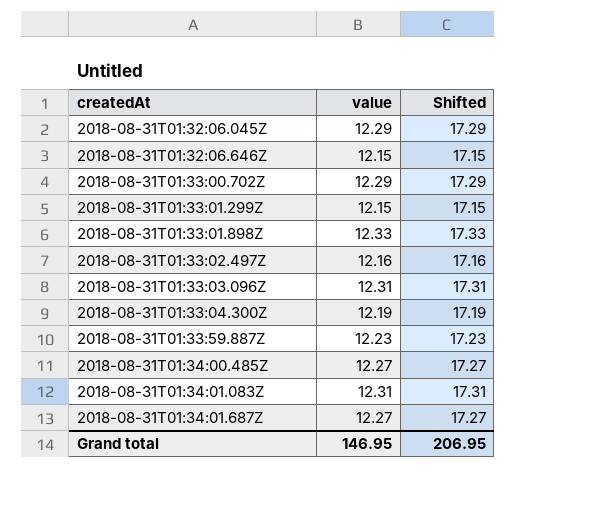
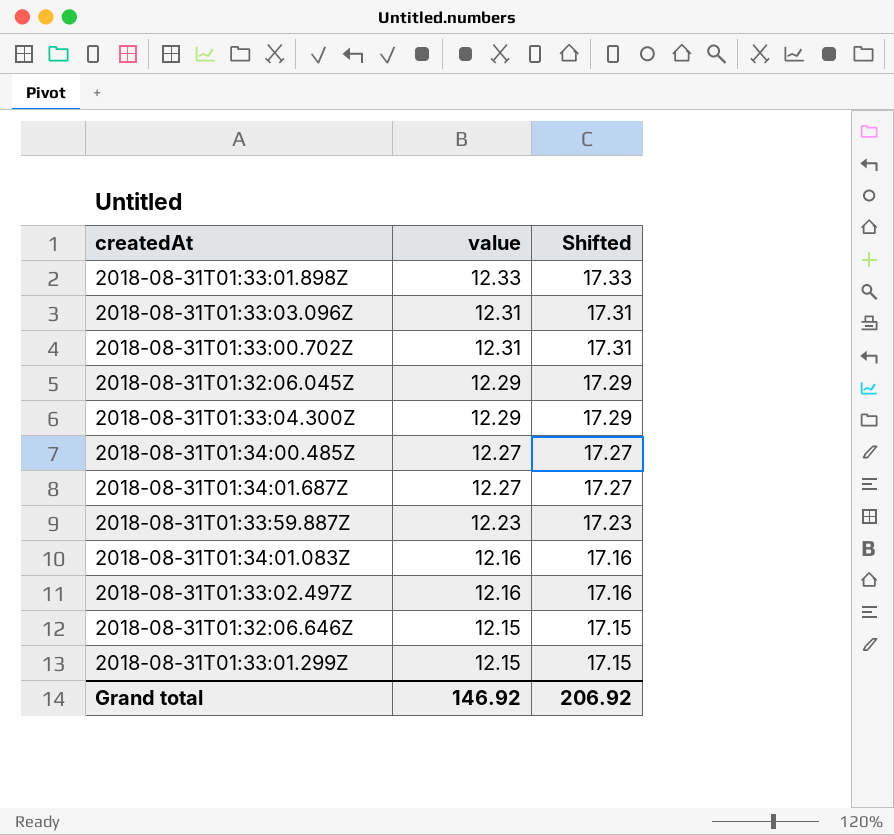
row order: createdAt ascending -> value descending
2018-08-31T01:33:00.702Z | value: 12.29 -> 12.31
2018-08-31T01:33:00.702Z | Shifted: 17.29 -> 17.31
2018-08-31T01:33:04.300Z | value: 12.19 -> 12.29
2018-08-31T01:33:04.300Z | Shifted: 17.19 -> 17.29
2018-08-31T01:34:01.083Z | value: 12.31 -> 12.16
2018-08-31T01:34:01.083Z | Shifted: 17.31 -> 17.16
Grand total | value: 146.95 -> 146.92
Grand total | Shifted: 206.95 -> 206.92

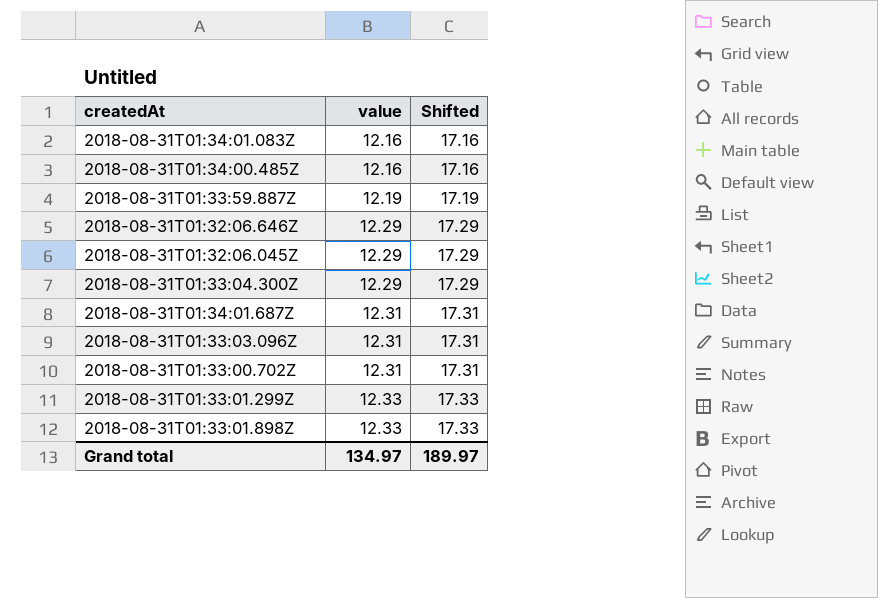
row order: value descending -> value ascending
row 2018-08-31T01:33:02.497Z: 12.16 | 17.16 -> none
2018-08-31T01:34:00.485Z | value: 12.27 -> 12.16
2018-08-31T01:34:00.485Z | Shifted: 17.27 -> 17.16
2018-08-31T01:33:59.887Z | value: 12.23 -> 12.19
2018-08-31T01:33:59.887Z | Shifted: 17.23 -> 17.19
2018-08-31T01:32:06.646Z | value: 12.15 -> 12.29
2018-08-31T01:32:06.646Z | Shifted: 17.15 -> 17.29
2018-08-31T01:34:01.687Z | value: 12.27 -> 12.31
2018-08-31T01:34:01.687Z | Shifted: 17.27 -> 17.31
2018-08-31T01:33:01.299Z | value: 12.15 -> 12.33
2018-08-31T01:33:01.299Z | Shifted: 17.15 -> 17.33
Grand total | value: 146.92 -> 134.97
Grand total | Shifted: 206.92 -> 189.97

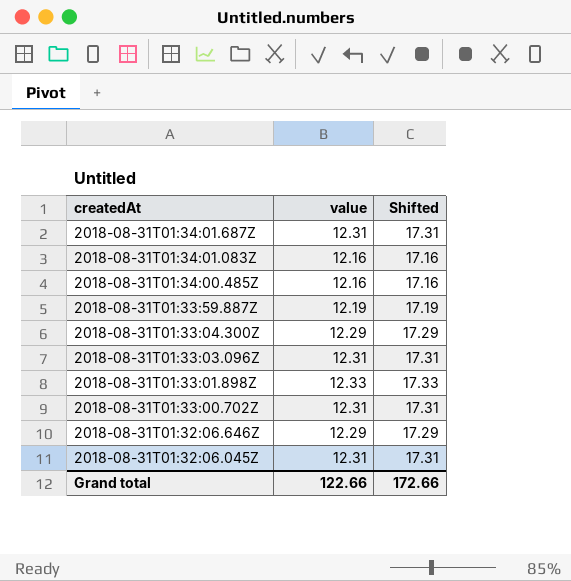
row order: value ascending -> createdAt descending
row 2018-08-31T01:33:01.299Z: 12.33 | 17.33 -> none
2018-08-31T01:32:06.045Z | value: 12.29 -> 12.31
2018-08-31T01:32:06.045Z | Shifted: 17.29 -> 17.31
Grand total | value: 134.97 -> 122.66
Grand total | Shifted: 189.97 -> 172.66

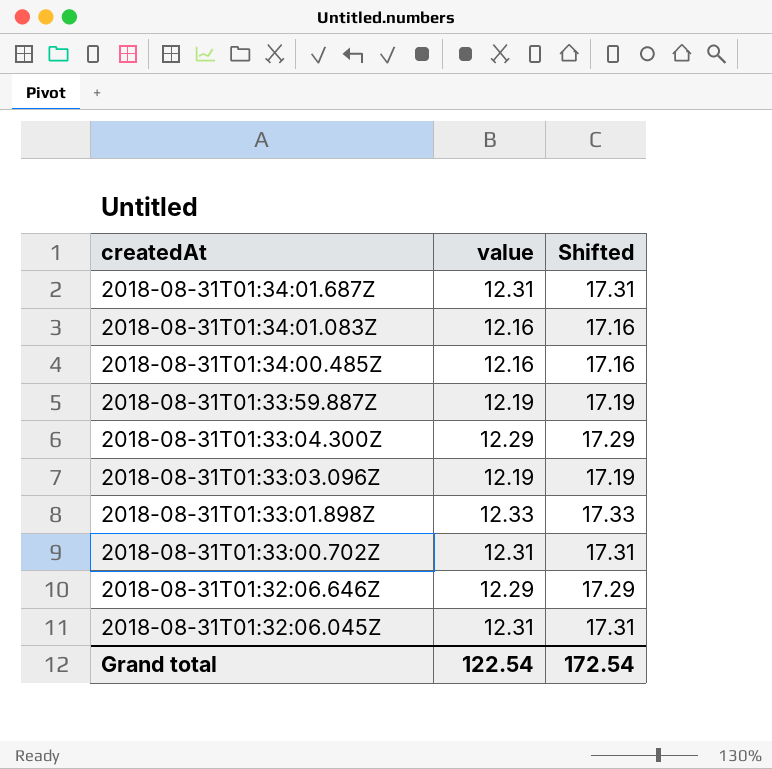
2018-08-31T01:33:03.096Z | value: 12.31 -> 12.19
2018-08-31T01:33:03.096Z | Shifted: 17.31 -> 17.19
Grand total | value: 122.66 -> 122.54
Grand total | Shifted: 172.66 -> 172.54

